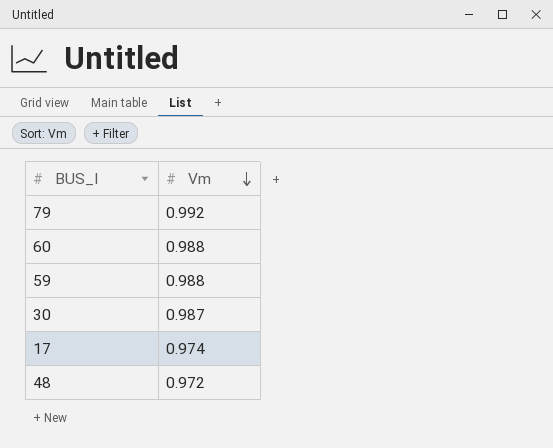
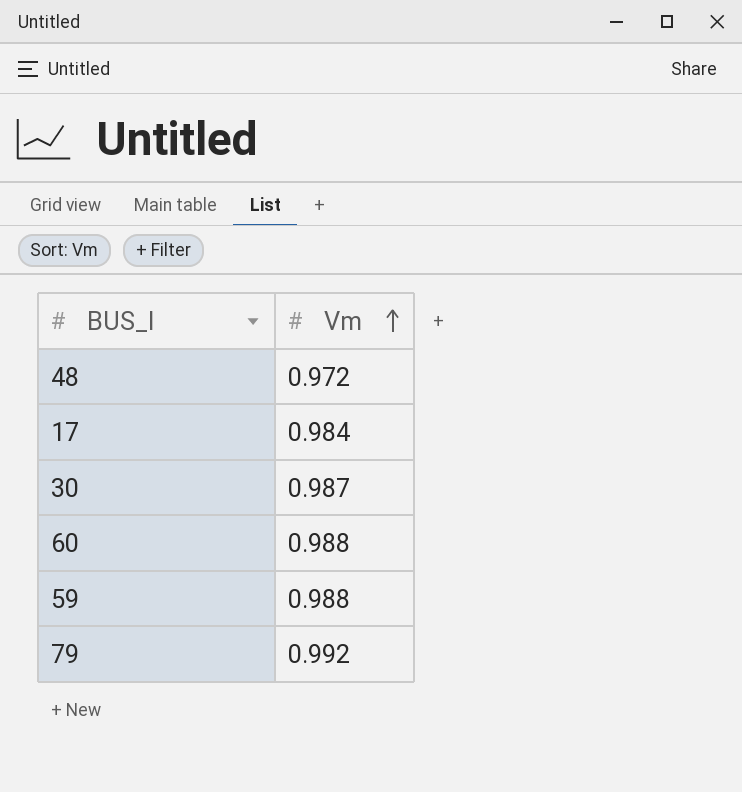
row order: Vm descending -> Vm ascending
17 | Vm: 0.974 -> 0.984

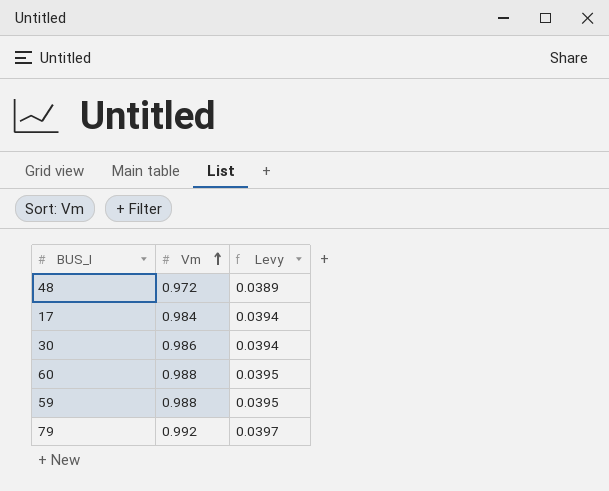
column Levy | formula: none -> [Vm] * 0.04
30 | Vm: 0.987 -> 0.986

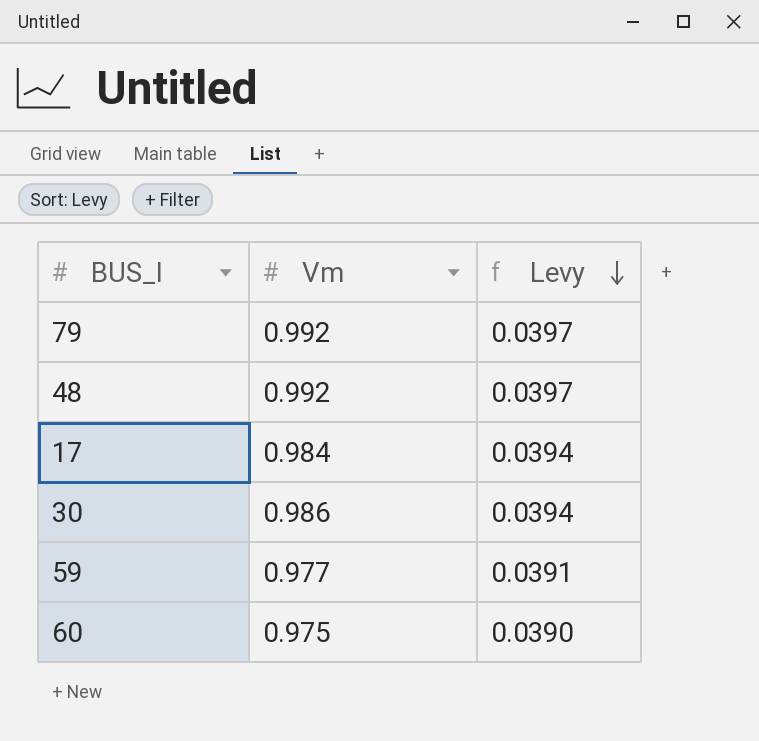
row order: Vm ascending -> Levy descending
48 | Vm: 0.972 -> 0.992
48 | Levy: 0.0389 -> 0.0397
59 | Vm: 0.988 -> 0.977
59 | Levy: 0.0395 -> 0.0391
60 | Vm: 0.988 -> 0.975
60 | Levy: 0.0395 -> 0.0390

